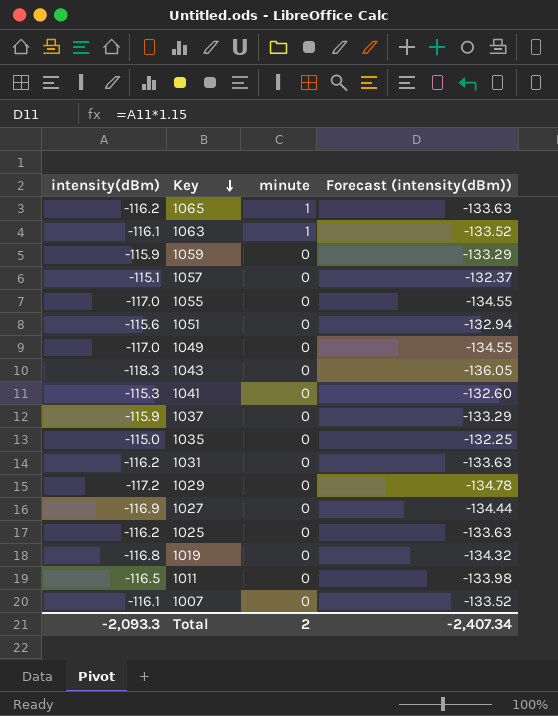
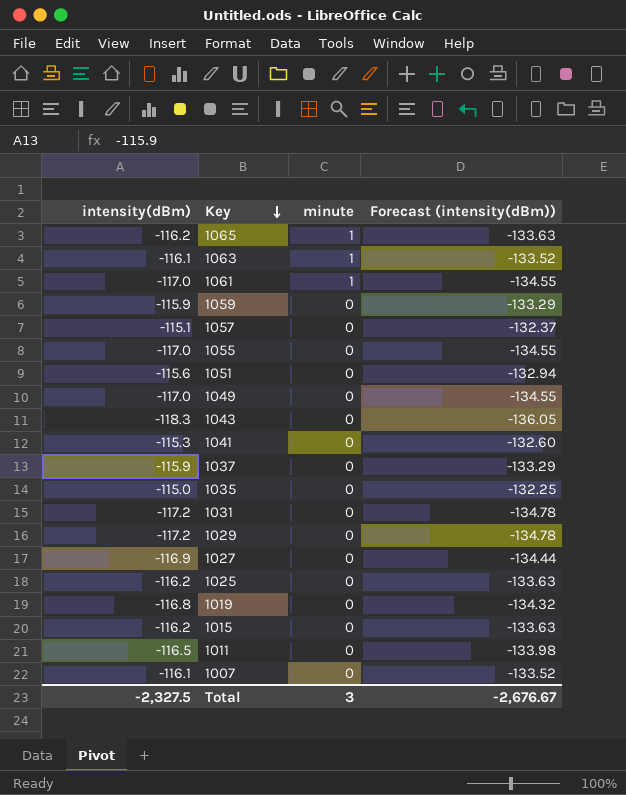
row 1061: none -> -117.0 | 1 | -134.55
1031 | intensity(dBm): -116.2 -> -117.2
1031 | Forecast (intensity(dBm)): -133.63 -> -134.78
row 1015: none -> -116.2 | 0 | -133.63
Total | intensity(dBm): -2,093.3 -> -2,327.5
Total | minute: 2 -> 3
Total | Forecast (intensity(dBm)): -2,407.34 -> -2,676.67

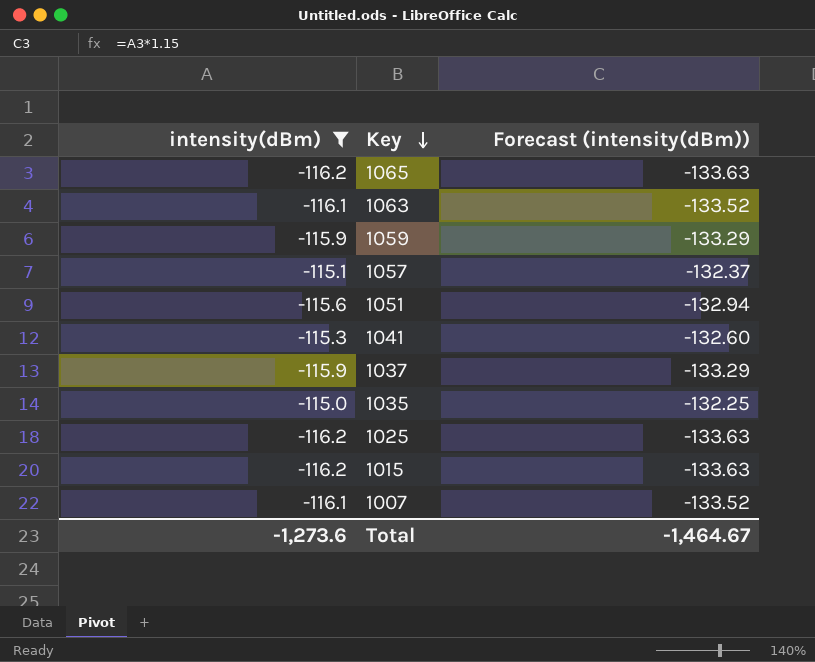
filter: none -> intensity(dBm) >= -116.2
column minute | position: 3 -> none
Total | intensity(dBm): -2,327.5 -> -1,273.6
Total | Forecast (intensity(dBm)): -2,676.67 -> -1,464.67

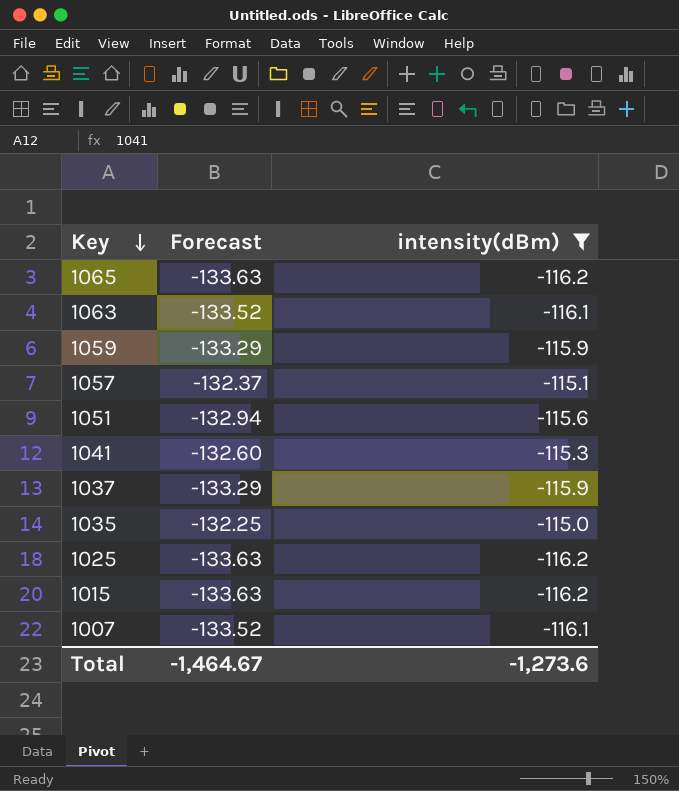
column name: Forecast (intensity(dBm)) -> Forecast
column intensity(dBm) | position: 1 -> 3

